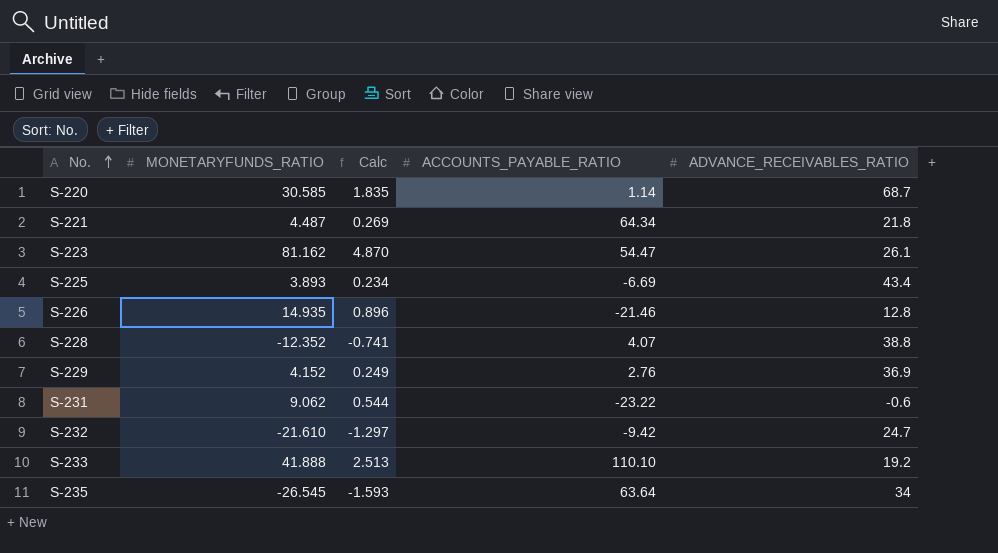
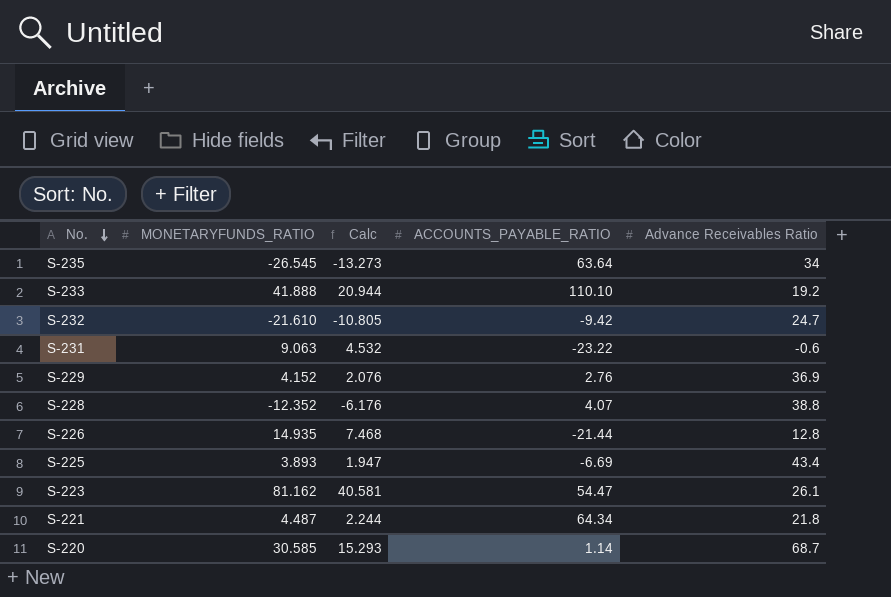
row order: No. ascending -> No. descending
column Calc | formula: [MONETARYFUNDS_RATIO] * 0.06 -> [MONETARYFUNDS_RATIO] * 0.5
column name: ADVANCE_RECEIVABLES_RATIO -> Advance Receivables Ratio
S-231 | MONETARYFUNDS_RATIO: 9.062 -> 9.063
S-226 | ACCOUNTS_PAYABLE_RATIO: -21.46 -> -21.44

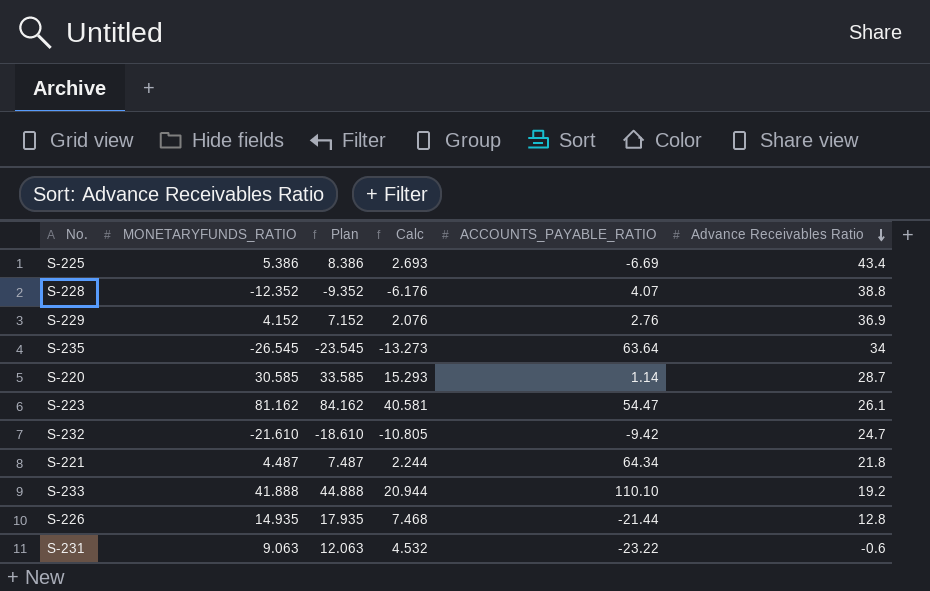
row order: No. descending -> Advance Receivables Ratio descending
column Plan | formula: none -> [MONETARYFUNDS_RATIO] + 3
S-225 | MONETARYFUNDS_RATIO: 3.893 -> 5.386
S-225 | Calc: 1.947 -> 2.693
S-220 | Advance Receivables Ratio: 68.7 -> 28.7

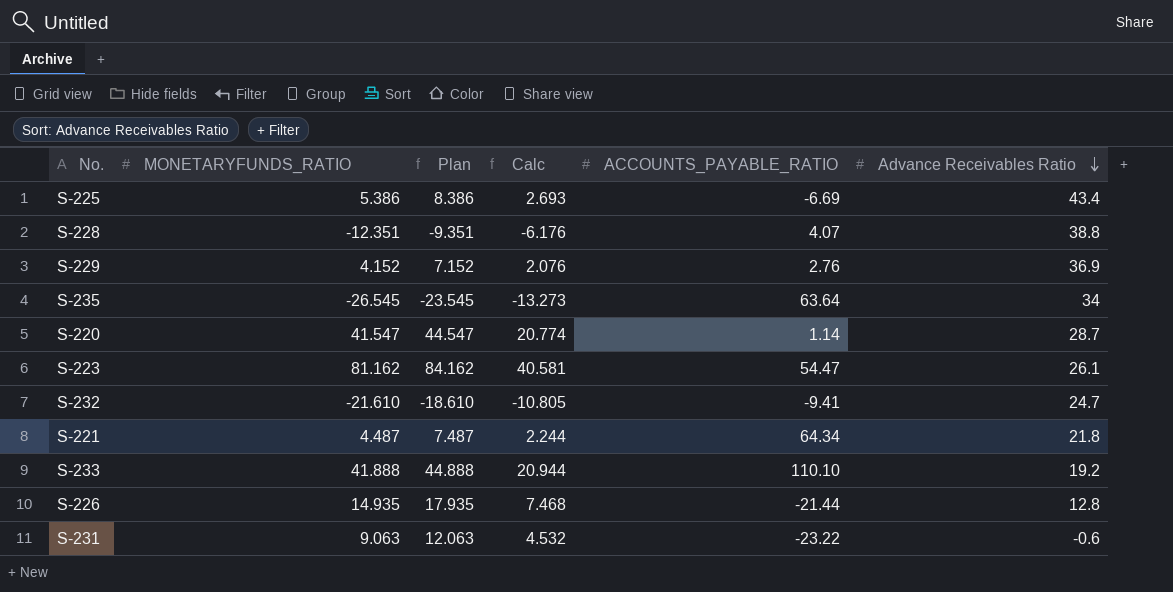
S-228 | MONETARYFUNDS_RATIO: -12.352 -> -12.351
S-228 | Plan: -9.352 -> -9.351
S-220 | MONETARYFUNDS_RATIO: 30.585 -> 41.547
S-220 | Plan: 33.585 -> 44.547
S-220 | Calc: 15.293 -> 20.774
S-232 | ACCOUNTS_PAYABLE_RATIO: -9.42 -> -9.41

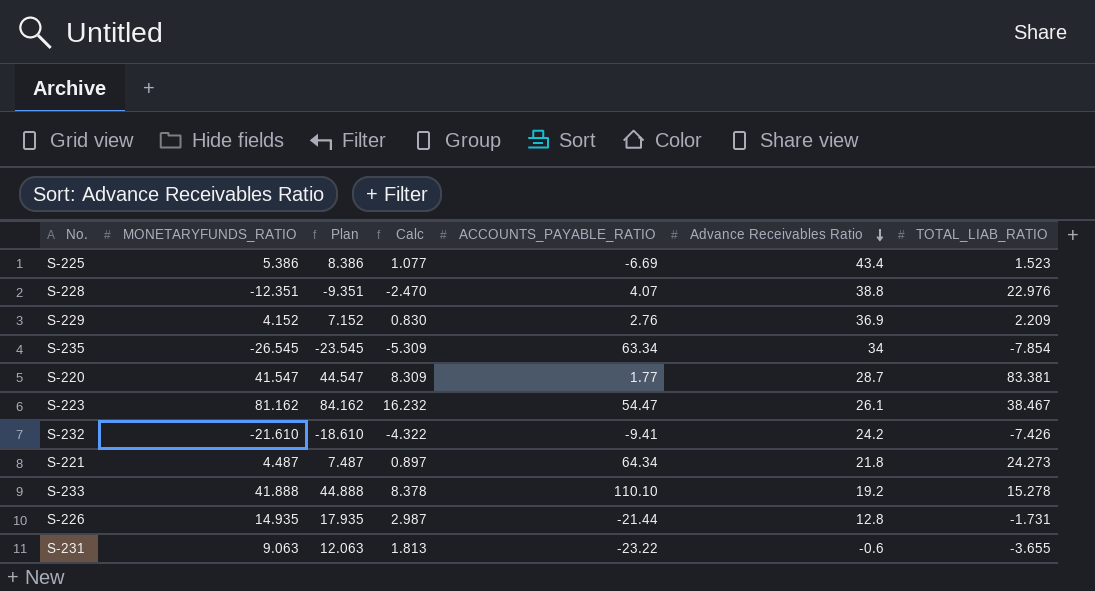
column Calc | formula: [MONETARYFUNDS_RATIO] * 0.5 -> [MONETARYFUNDS_RATIO] * 0.2
column TOTAL_LIAB_RATIO | position: none -> 7
S-235 | ACCOUNTS_PAYABLE_RATIO: 63.64 -> 63.34
S-220 | ACCOUNTS_PAYABLE_RATIO: 1.14 -> 1.77
S-232 | Advance Receivables Ratio: 24.7 -> 24.2

